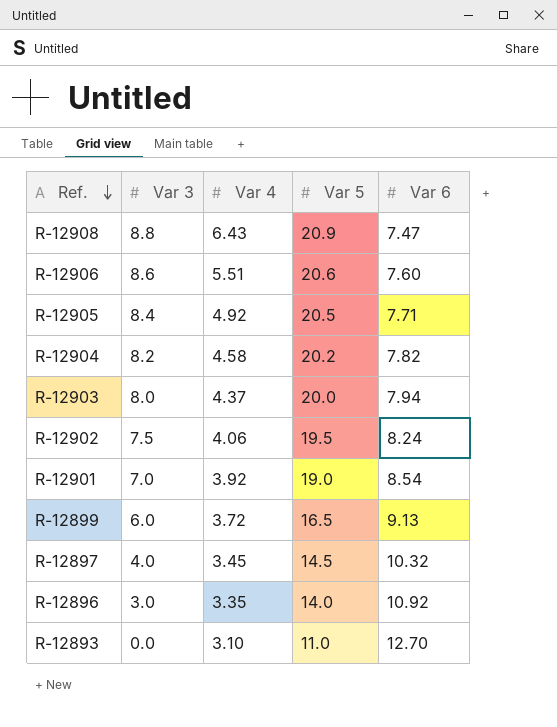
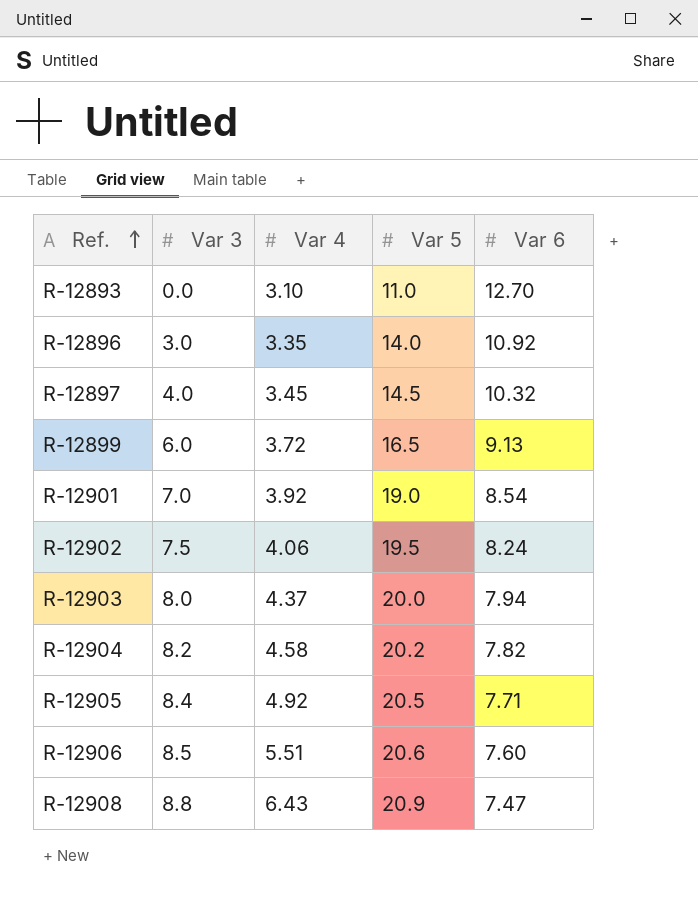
row order: Ref. descending -> Ref. ascending
R-12906 | Var 3: 8.6 -> 8.5

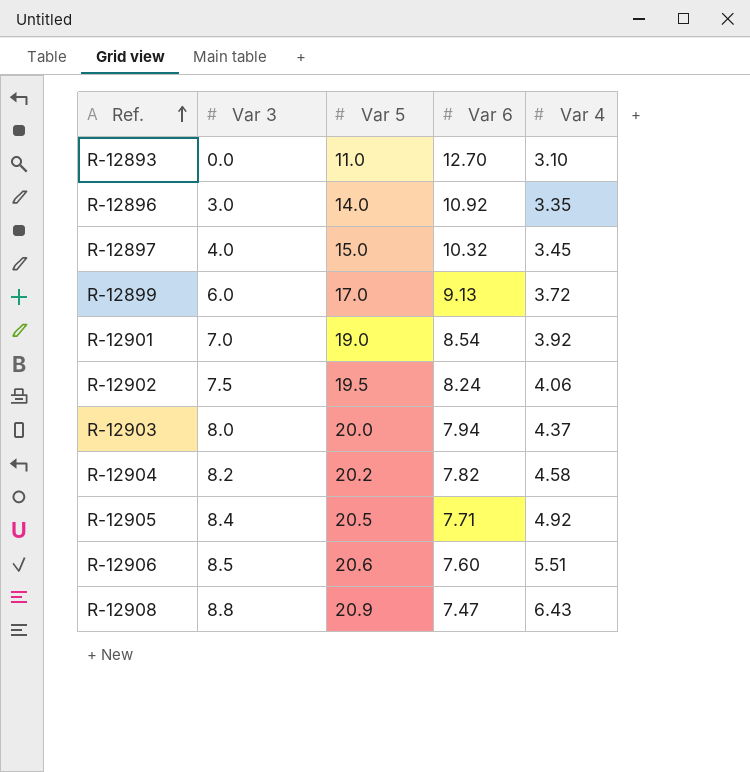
column Var 4 | position: 3 -> 5
R-12897 | Var 5: 14.5 -> 15.0
R-12899 | Var 5: 16.5 -> 17.0

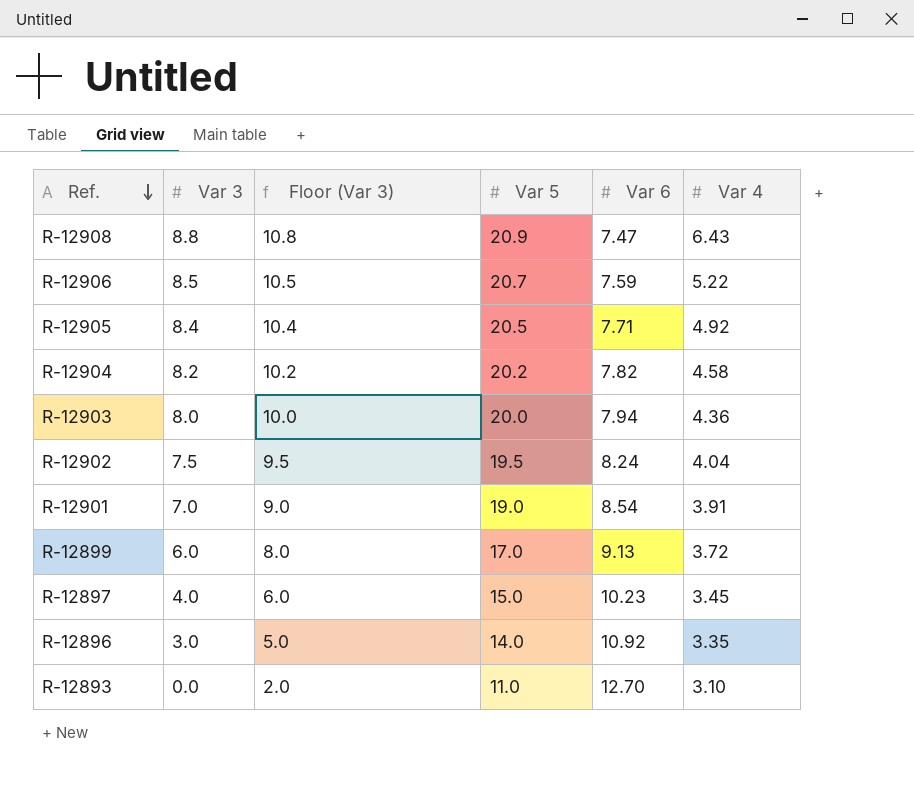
row order: Ref. ascending -> Ref. descending
column Floor (Var 3) | formula: none -> [Var 3] + 2
R-12906 | Var 5: 20.6 -> 20.7
R-12906 | Var 6: 7.60 -> 7.59
R-12906 | Var 4: 5.51 -> 5.22
R-12903 | Var 4: 4.37 -> 4.36
R-12902 | Var 4: 4.06 -> 4.04
R-12901 | Var 4: 3.92 -> 3.91
R-12897 | Var 6: 10.32 -> 10.23

